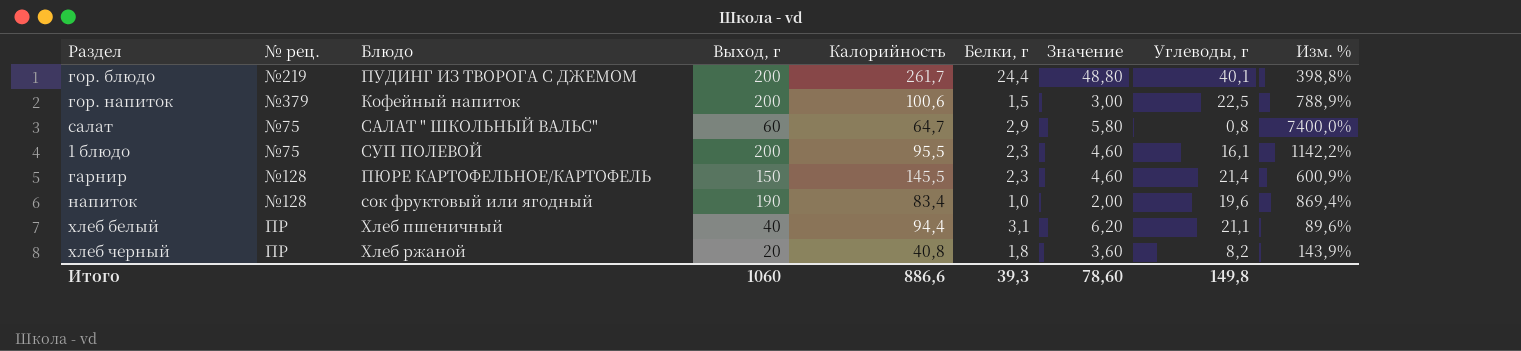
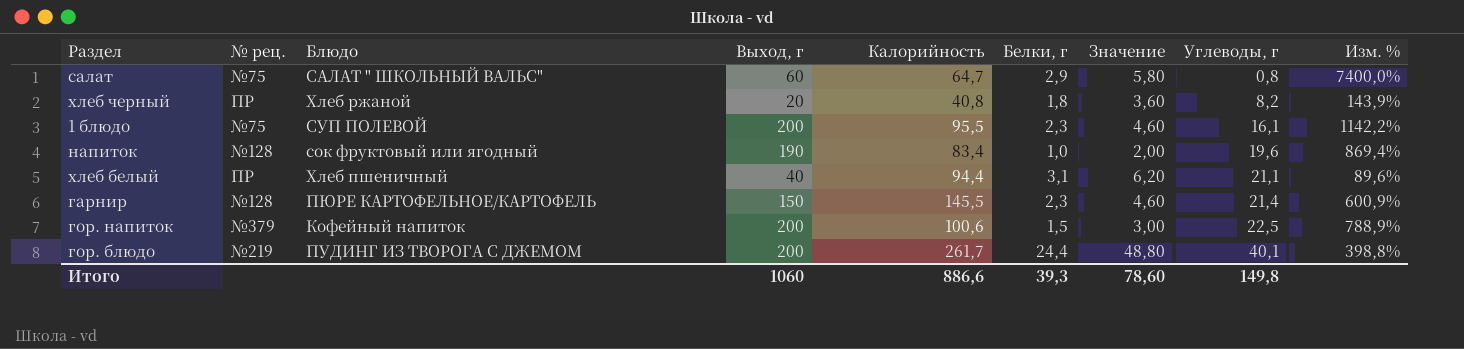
row order: none -> Углеводы, г ascending

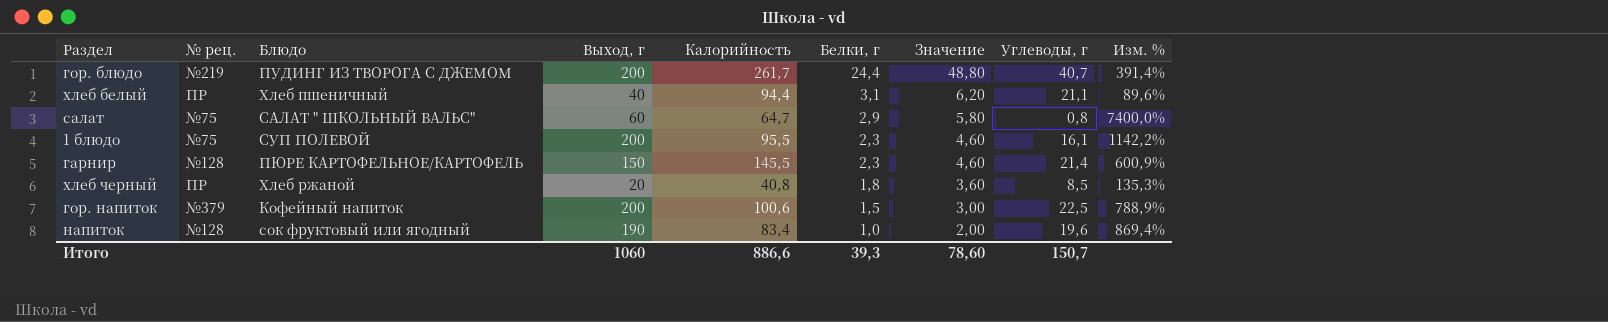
row order: Углеводы, г ascending -> Белки, г descending
гор. блюдо | Углеводы, г: 40,1 -> 40,7
гор. блюдо | Изм. %: 398,8% -> 391,4%
хлеб черный | Углеводы, г: 8,2 -> 8,5
хлеб черный | Изм. %: 143,9% -> 135,3%
Итого | Углеводы, г: 149,8 -> 150,7

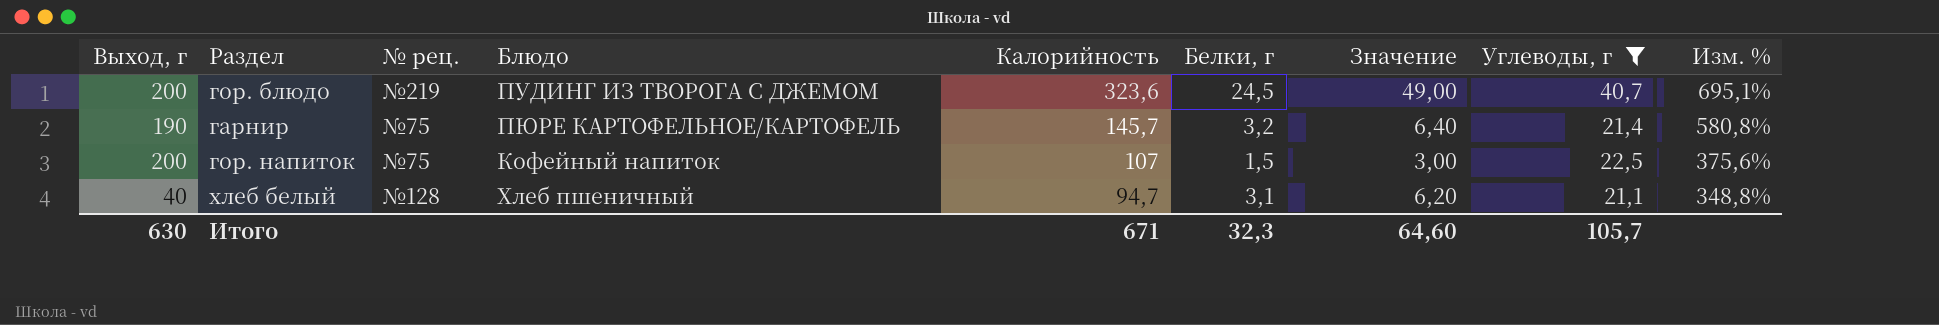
filter: none -> Углеводы, г >= 21,1
row order: Белки, г descending -> Калорийность descending
column Выход, г | position: 4 -> 1
column Изм. % | formula: ([Выход, г] - [Углеводы, г]) / [Углеводы, г] -> ([Калорийность] - [Углеводы, г]) / [Углеводы, г]
гор. блюдо | Калорийность: 261,7 -> 323,6
гор. блюдо | Белки, г: 24,4 -> 24,5
гор. блюдо | Значение: 48,80 -> 49,00
гарнир | Выход, г: 150 -> 190
гарнир | № рец.: №128 -> №75
гарнир | Калорийность: 145,5 -> 145,7
гарнир | Белки, г: 2,3 -> 3,2
гарнир | Значение: 4,60 -> 6,40
гор. напиток | № рец.: №379 -> №75
гор. напиток | Калорийность: 100,6 -> 107
хлеб белый | № рец.: ПР -> №128
хлеб белый | Калорийность: 94,4 -> 94,7
Итого | Выход, г: 1060 -> 630
Итого | Калорийность: 886,6 -> 671
Итого | Белки, г: 39,3 -> 32,3
Итого | Значение: 78,60 -> 64,60
Итого | Углеводы, г: 150,7 -> 105,7

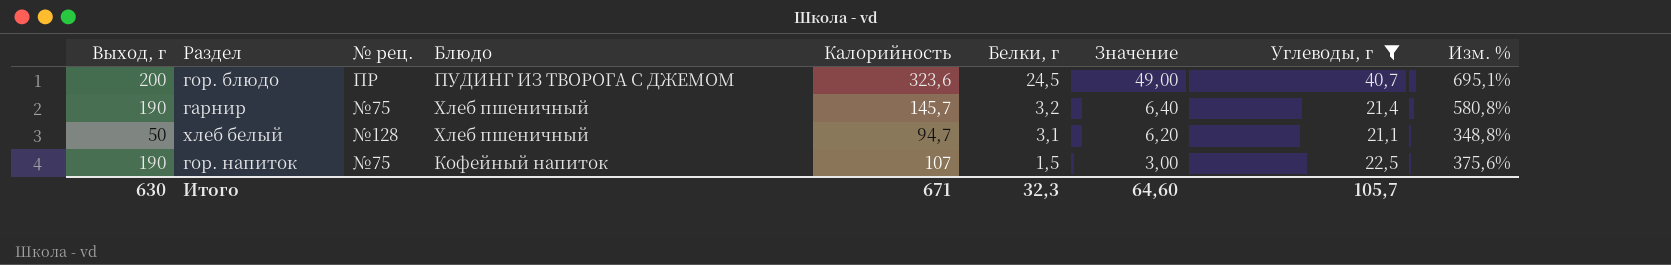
row order: Калорийность descending -> Белки, г descending
гор. блюдо | № рец.: №219 -> ПР
гарнир | Блюдо: ПЮРЕ КАРТОФЕЛЬНОЕ/КАРТОФЕЛЬ -> Хлеб пшеничный
хлеб белый | Выход, г: 40 -> 50
гор. напиток | Выход, г: 200 -> 190

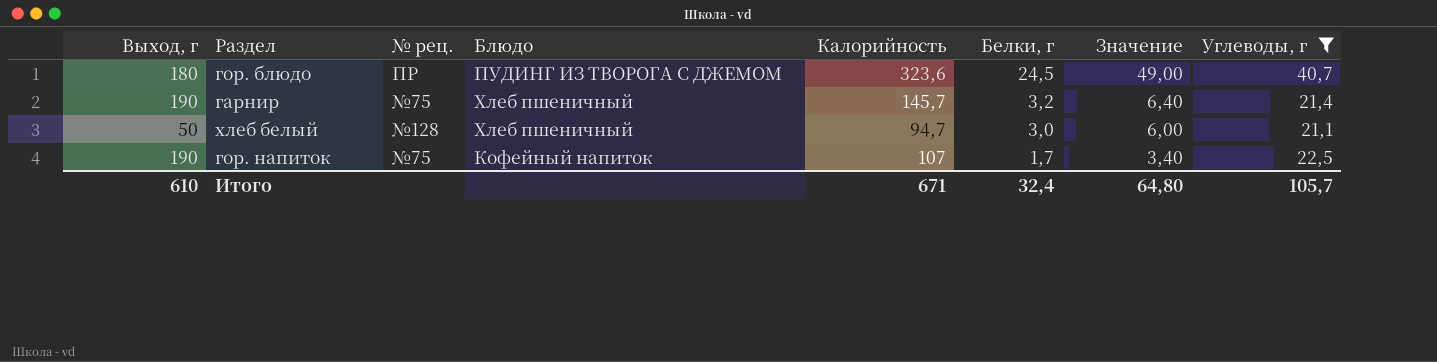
column Изм. % | formula: ([Калорийность] - [Углеводы, г]) / [Углеводы, г] -> none
гор. блюдо | Выход, г: 200 -> 180
хлеб белый | Белки, г: 3,1 -> 3,0
хлеб белый | Значение: 6,20 -> 6,00
гор. напиток | Белки, г: 1,5 -> 1,7
гор. напиток | Значение: 3,00 -> 3,40
Итого | Выход, г: 630 -> 610
Итого | Белки, г: 32,3 -> 32,4
Итого | Значение: 64,60 -> 64,80

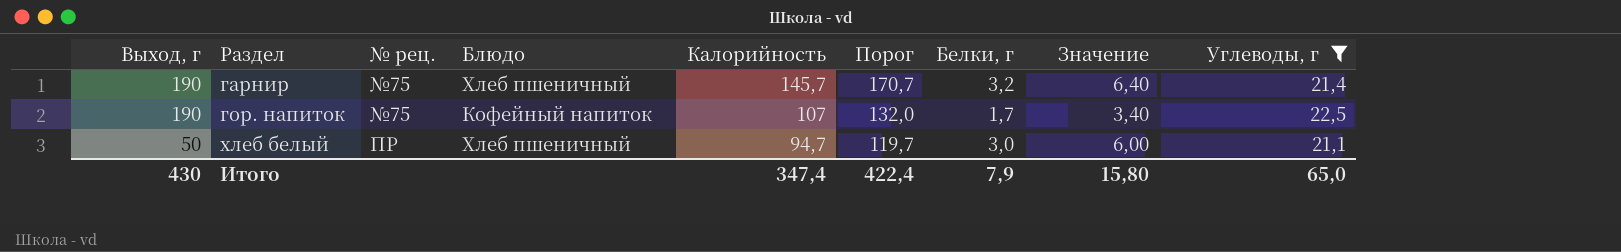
row order: Белки, г descending -> Выход, г descending
column Порог | formula: none -> [Калорийность] + 25
row гор. блюдо: 180 | ПР | ПУДИНГ ИЗ ТВОРОГА С ДЖЕМОМ | 323,6 | 24,5 | 49,00 | 40,7 -> none
хлеб белый | № рец.: №128 -> ПР
Итого | Выход, г: 610 -> 430
Итого | Калорийность: 671 -> 347,4
Итого | Белки, г: 32,4 -> 7,9
Итого | Значение: 64,80 -> 15,80
Итого | Углеводы, г: 105,7 -> 65,0

